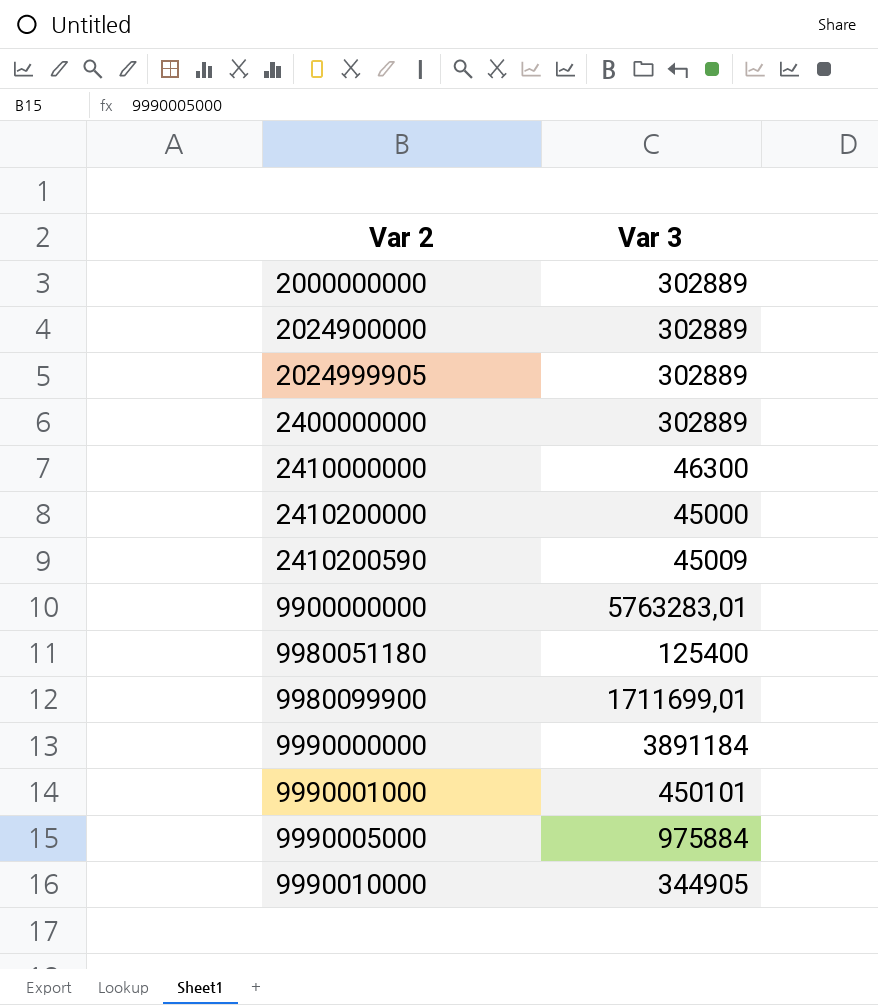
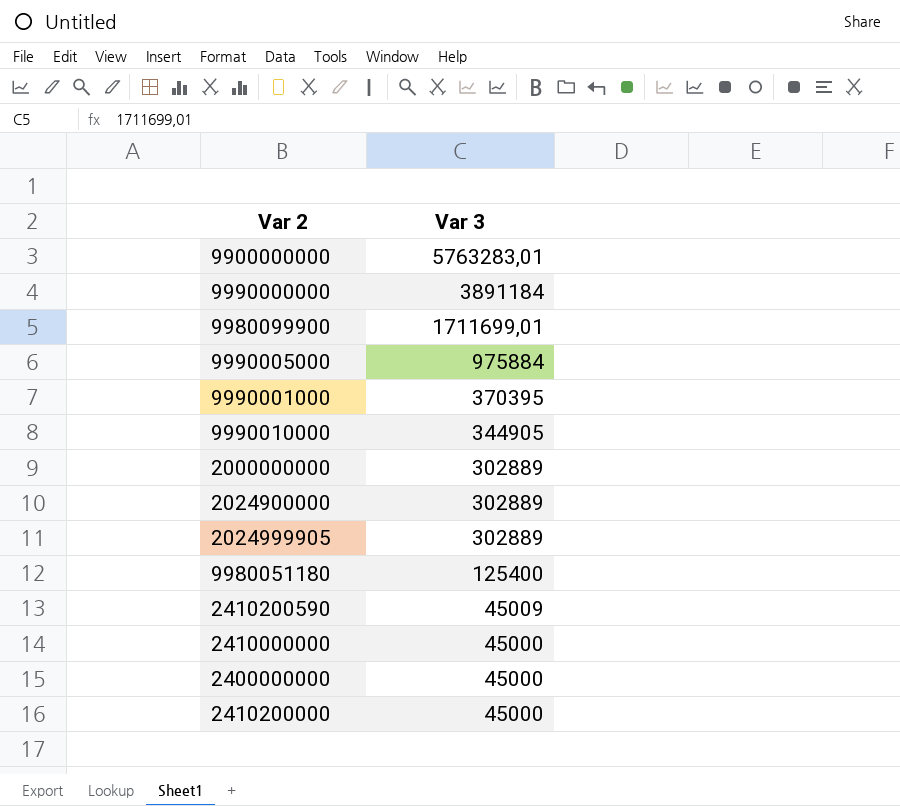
row order: Var 2 ascending -> Var 3 descending
9990001000 | Var 3: 450101 -> 370395
2410000000 | Var 3: 46300 -> 45000
2400000000 | Var 3: 302889 -> 45000

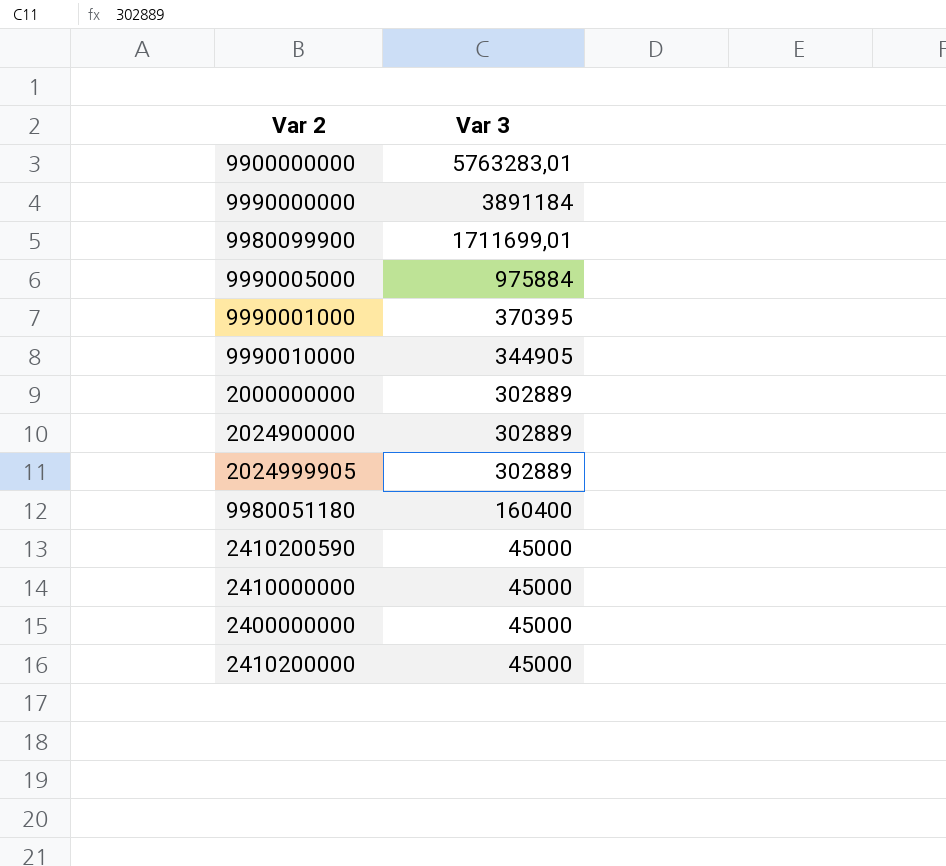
9980051180 | Var 3: 125400 -> 160400
2410200590 | Var 3: 45009 -> 45000

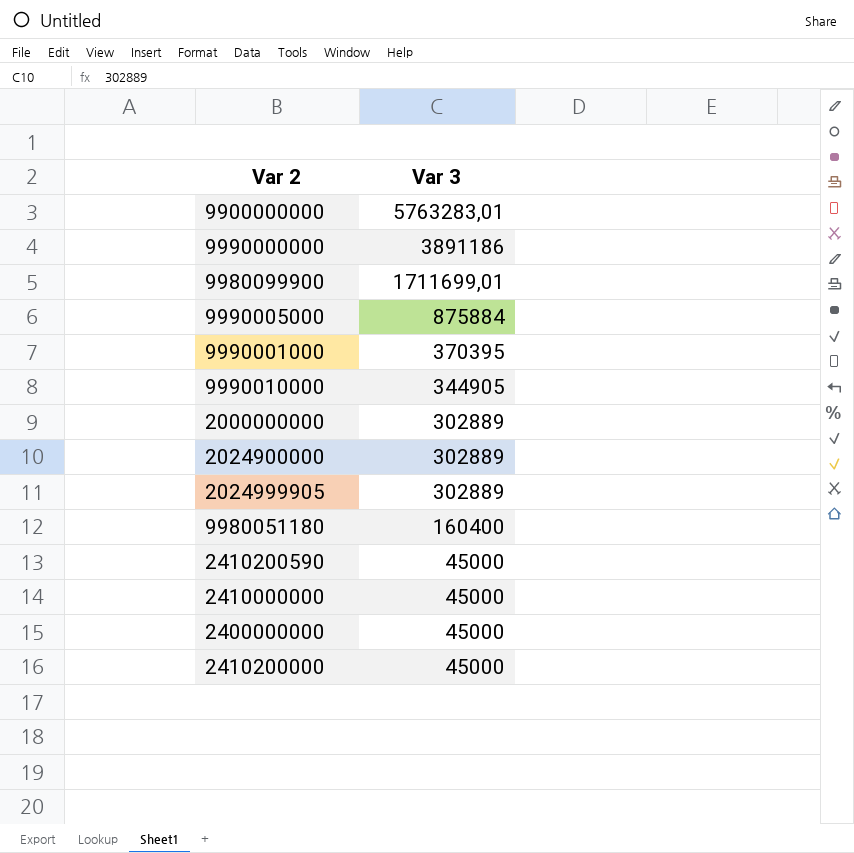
9990000000 | Var 3: 3891184 -> 3891186
9990005000 | Var 3: 975884 -> 875884

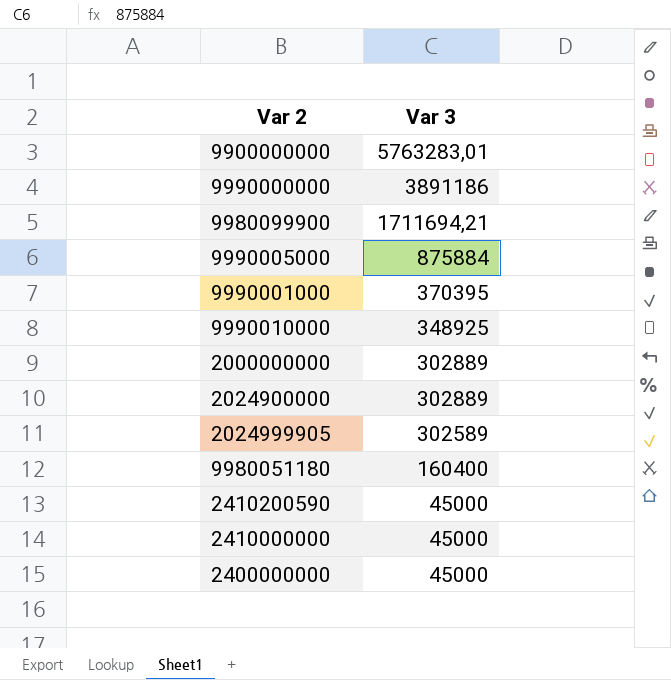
row 2410200000: 45000 -> none
9980099900 | Var 3: 1711699,01 -> 1711694,21
9990010000 | Var 3: 344905 -> 348925
2024999905 | Var 3: 302889 -> 302589

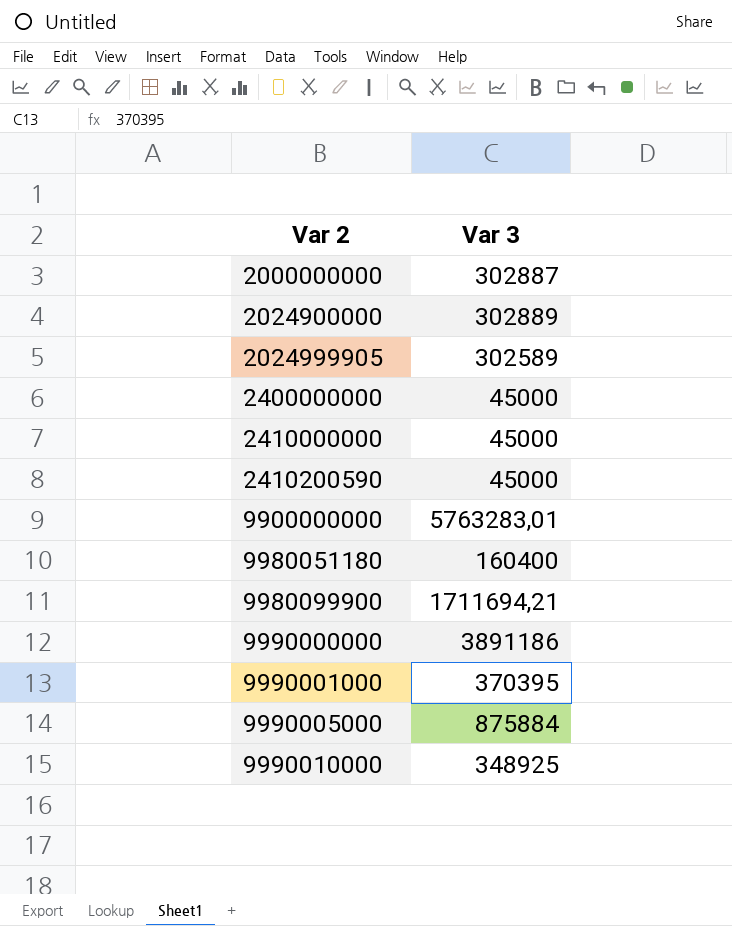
row order: Var 3 descending -> Var 2 ascending
2000000000 | Var 3: 302889 -> 302887

